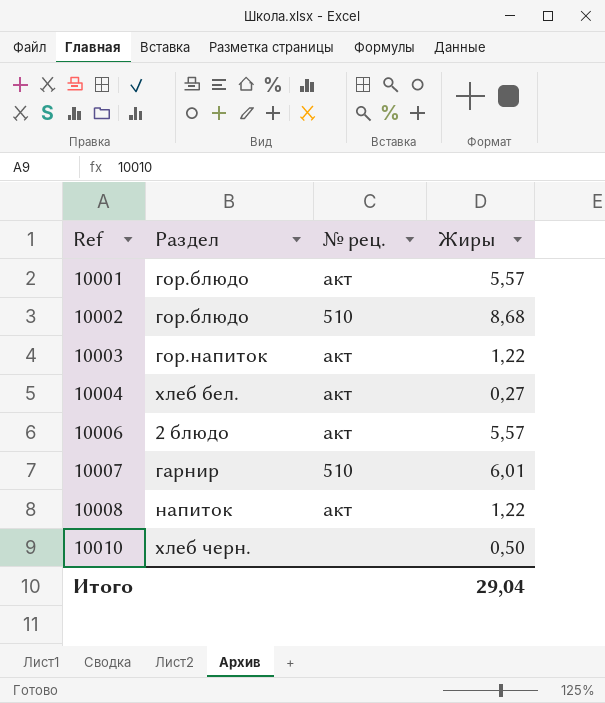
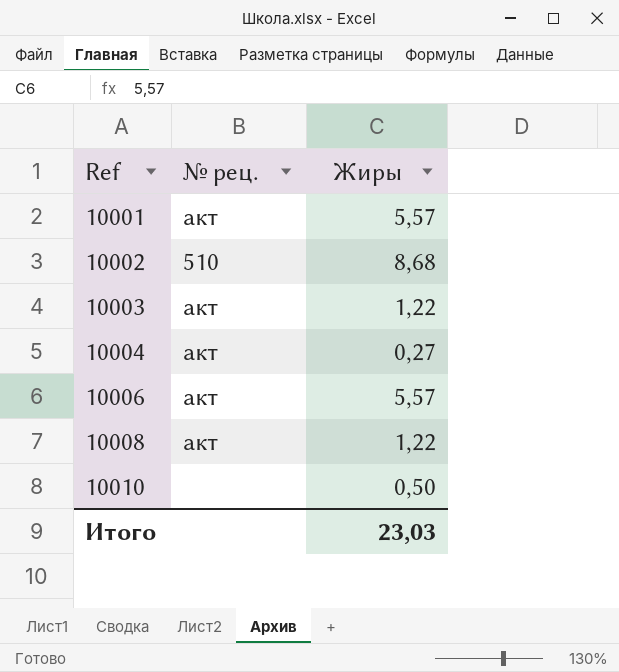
column Раздел | position: 2 -> none
row 10007: гарнир | 510 | 6,01 -> none
Итого | Жиры: 29,04 -> 23,03

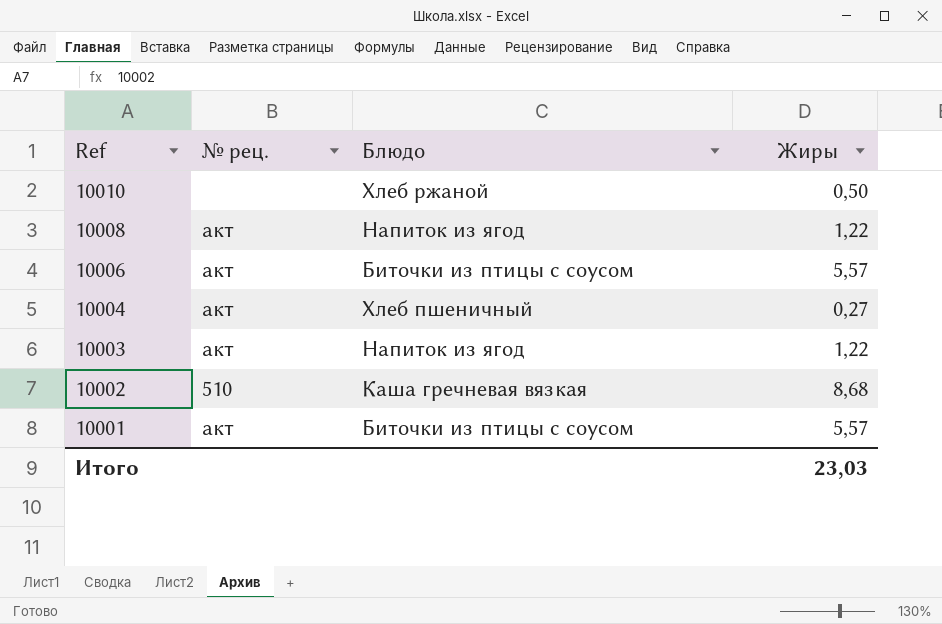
row order: Ref ascending -> Ref descending
column Блюдо | position: none -> 3

